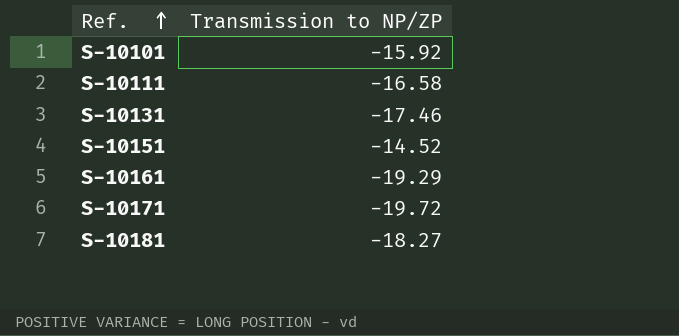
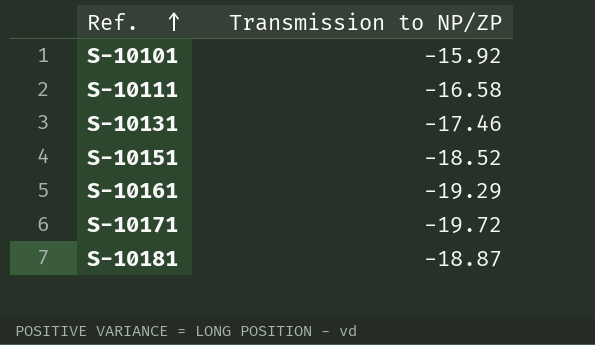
S-10151 | Transmission to NP/ZP: -14.52 -> -18.52
S-10181 | Transmission to NP/ZP: -18.27 -> -18.87

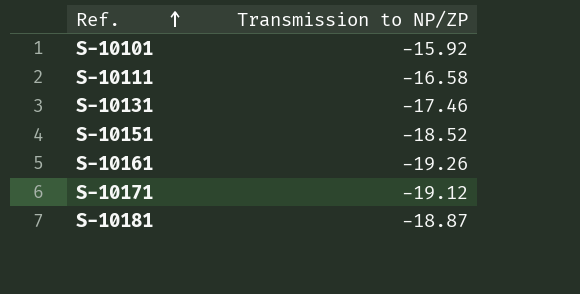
S-10161 | Transmission to NP/ZP: -19.29 -> -19.26
S-10171 | Transmission to NP/ZP: -19.72 -> -19.12

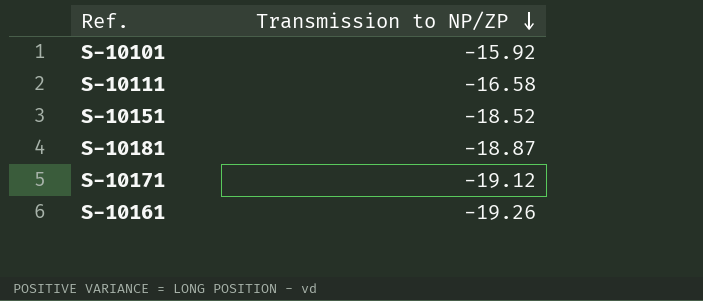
row order: Ref. ascending -> Transmission to NP/ZP descending
row S-10131: -17.46 -> none

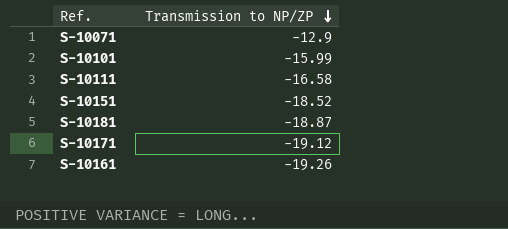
row S-10071: none -> -12.9
S-10101 | Transmission to NP/ZP: -15.92 -> -15.99

